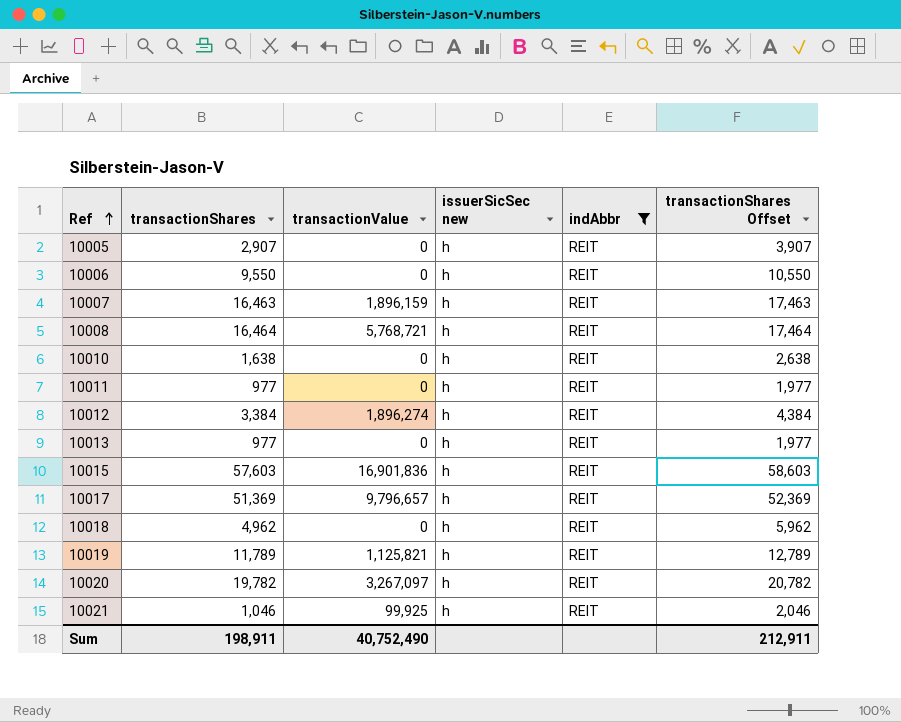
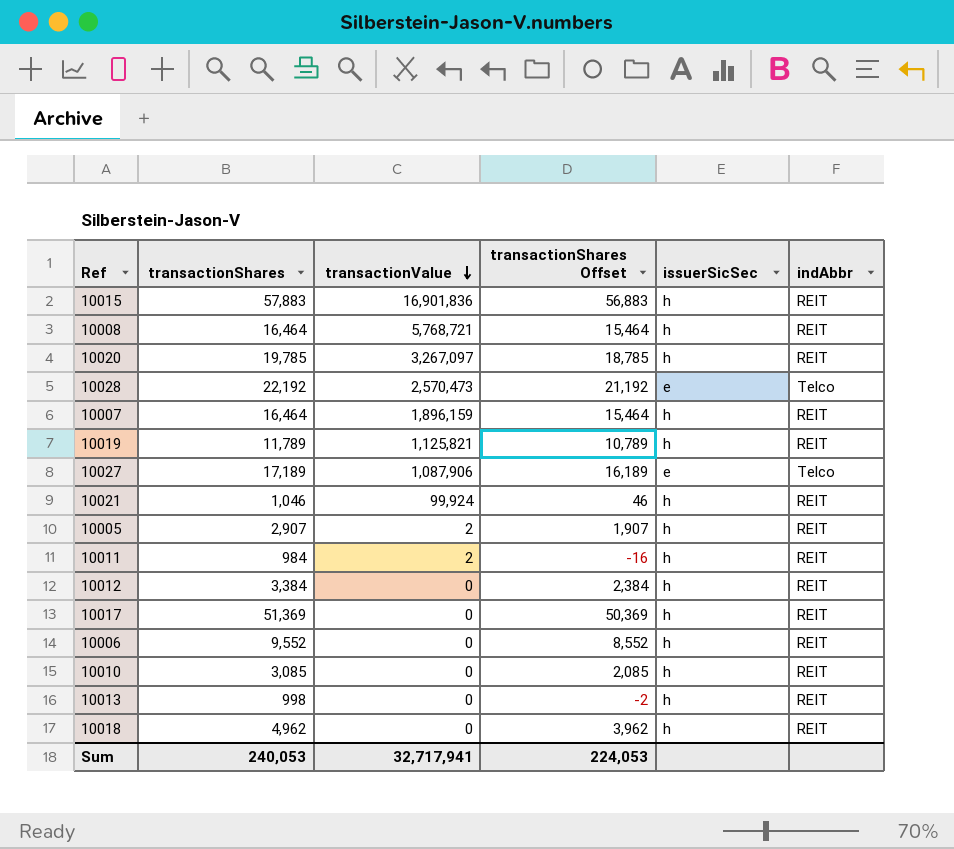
filter: indAbbr = REIT -> none
row order: Ref ascending -> transactionValue descending
column transactionShares Offset | formula: [transactionShares] + 1000 -> [transactionShares] - 1000
column transactionShares Offset | position: 6 -> 4
column name: issuerSicSec new -> issuerSicSec
10015 | transactionShares: 57,603 -> 57,883
10020 | transactionShares: 19,782 -> 19,785
10007 | transactionShares: 16,463 -> 16,464
10021 | transactionValue: 99,925 -> 99,924
10005 | transactionValue: 0 -> 2
10011 | transactionShares: 977 -> 984
10011 | transactionValue: 0 -> 2
10012 | transactionValue: 1,896,274 -> 0
10017 | transactionValue: 9,796,657 -> 0
10006 | transactionShares: 9,550 -> 9,552
10010 | transactionShares: 1,638 -> 3,085
10013 | transactionShares: 977 -> 998
Sum | transactionShares: 198,911 -> 240,053
Sum | transactionValue: 40,752,490 -> 32,717,941
Sum | transactionShares Offset: 212,911 -> 224,053

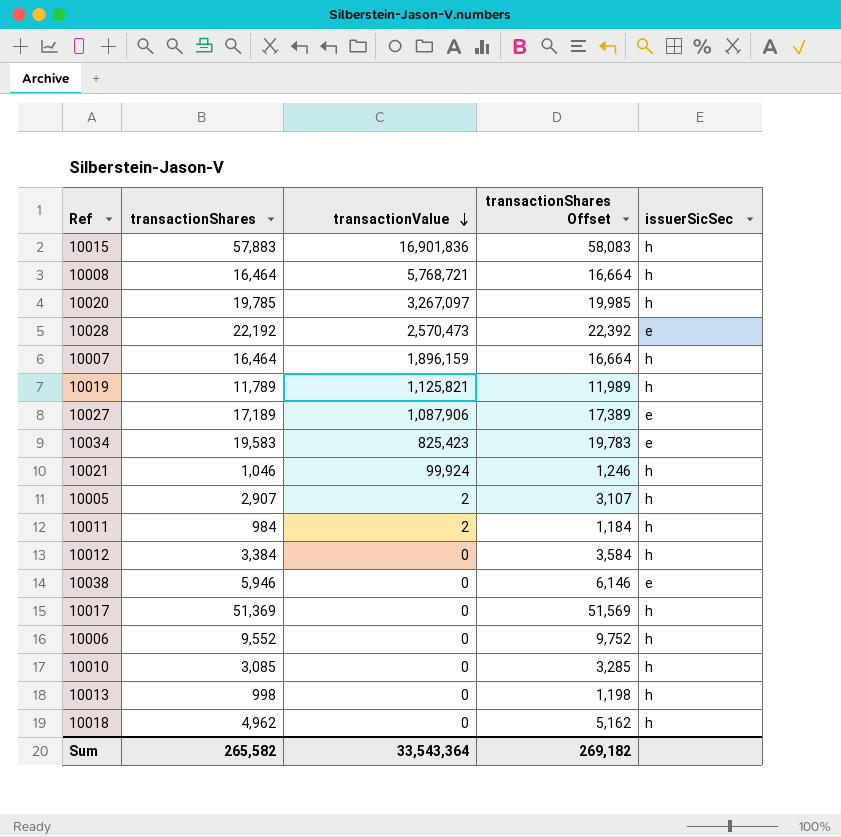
column indAbbr | position: 6 -> none
column transactionShares Offset | formula: [transactionShares] - 1000 -> [transactionShares] + 200
row 10034: none -> 19,583 | 825,423 | 19,783 | e
row 10038: none -> 5,946 | 0 | 6,146 | e
Sum | transactionShares: 240,053 -> 265,582
Sum | transactionValue: 32,717,941 -> 33,543,364
Sum | transactionShares Offset: 224,053 -> 269,182

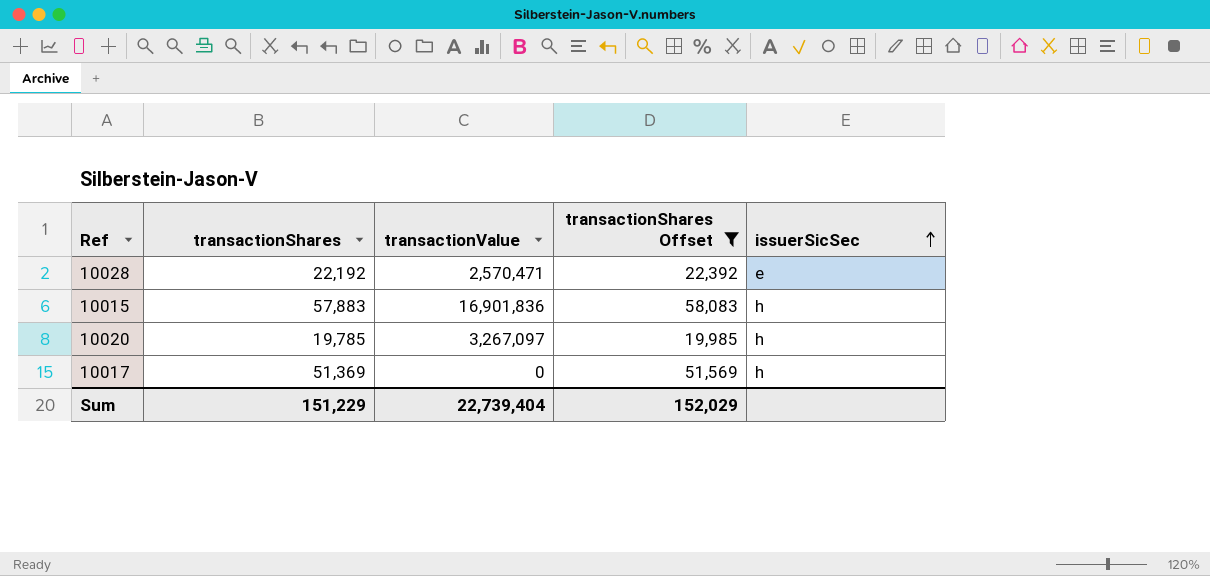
filter: none -> transactionShares Offset >= 19,985
row order: transactionValue descending -> issuerSicSec ascending
10028 | transactionValue: 2,570,473 -> 2,570,471
Sum | transactionShares: 265,582 -> 151,229
Sum | transactionValue: 33,543,364 -> 22,739,404
Sum | transactionShares Offset: 269,182 -> 152,029

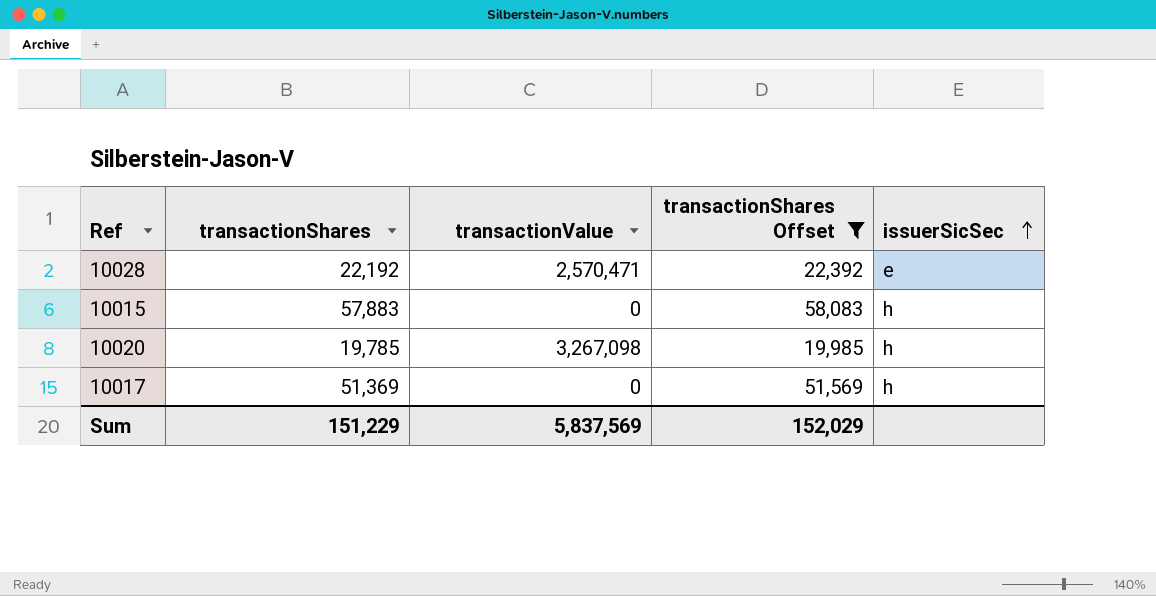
10015 | transactionValue: 16,901,836 -> 0
10020 | transactionValue: 3,267,097 -> 3,267,098
Sum | transactionValue: 22,739,404 -> 5,837,569

